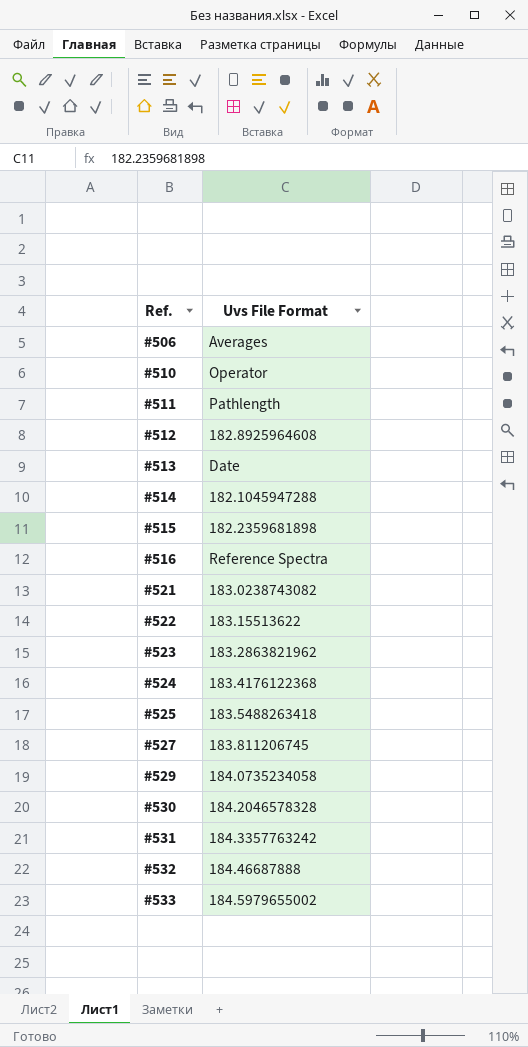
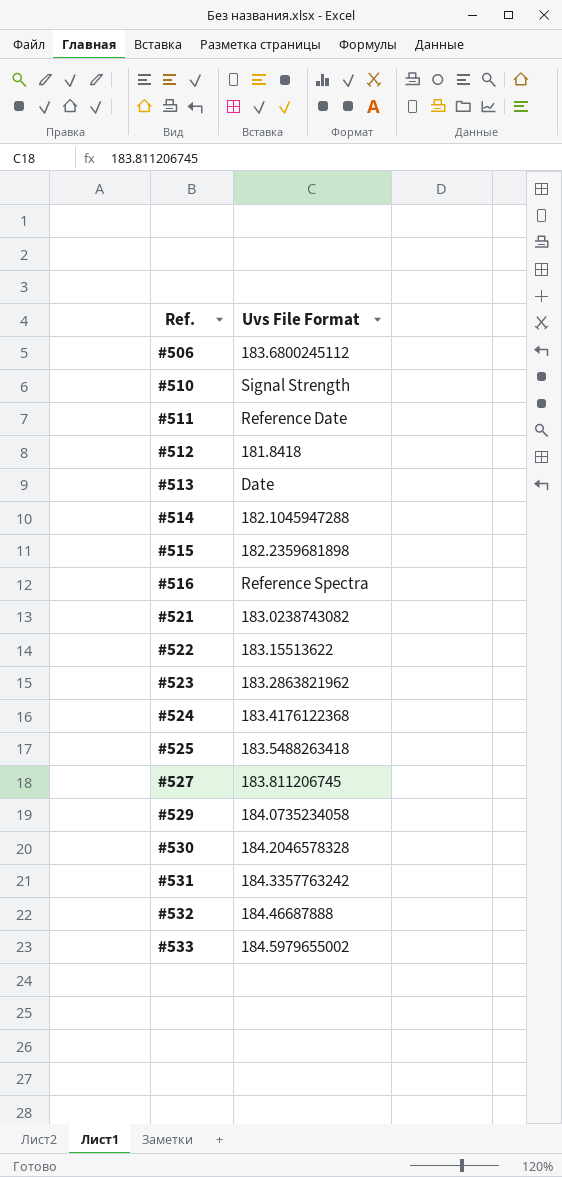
#506 | Uvs File Format: Averages -> 183.6800245112
#510 | Uvs File Format: Operator -> Signal Strength
#511 | Uvs File Format: Pathlength -> Reference Date
#512 | Uvs File Format: 182.8925964608 -> 181.8418

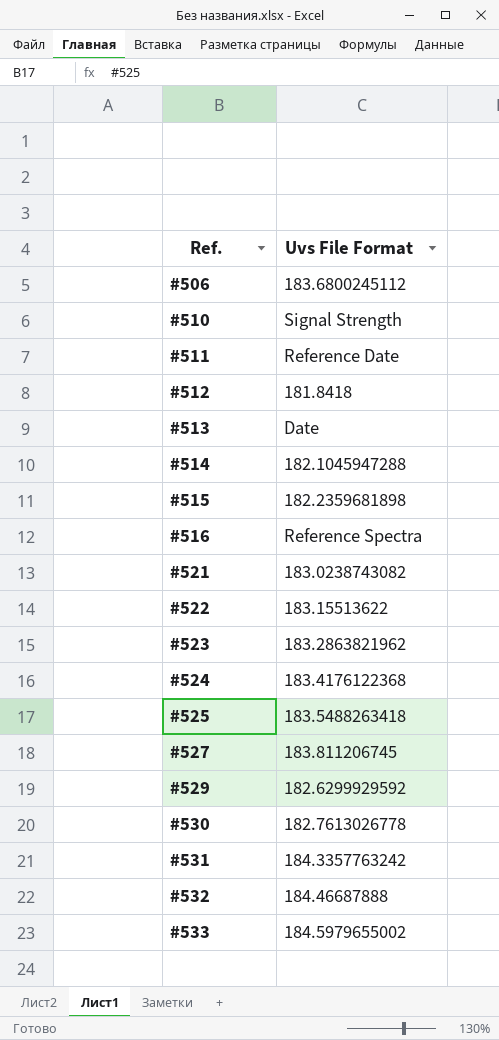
#529 | Uvs File Format: 184.0735234058 -> 182.6299929592
#530 | Uvs File Format: 184.2046578328 -> 182.7613026778

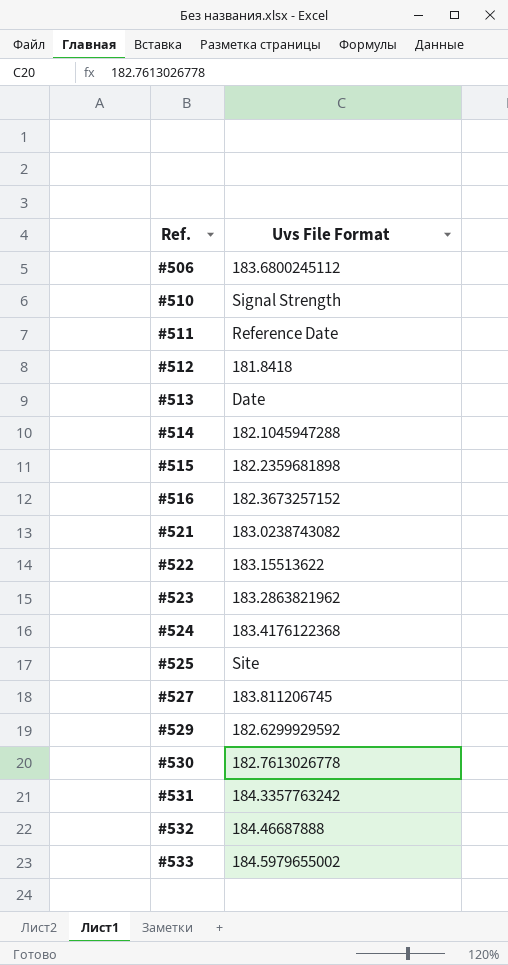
#516 | Uvs File Format: Reference Spectra -> 182.3673257152
#525 | Uvs File Format: 183.5488263418 -> Site

